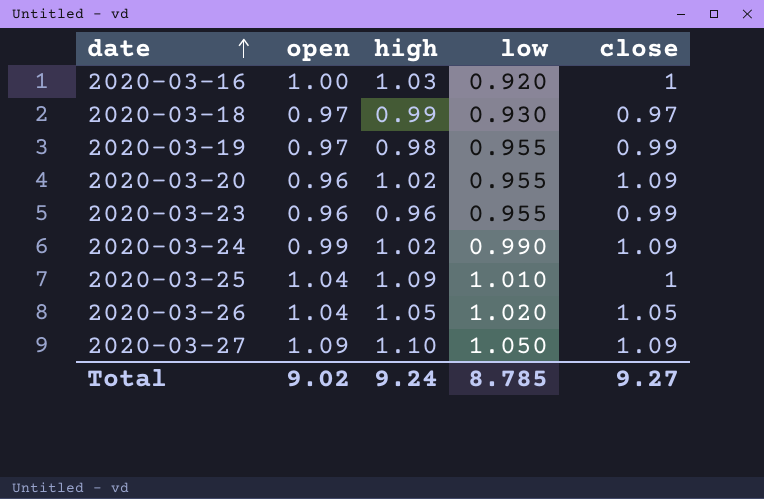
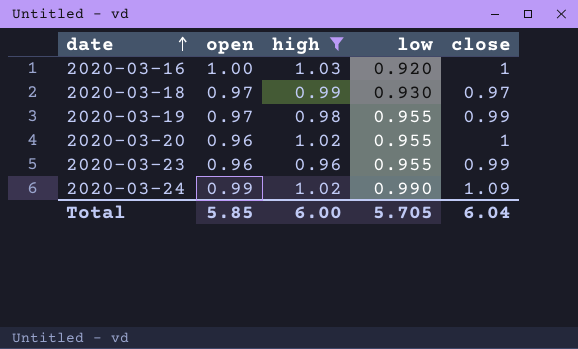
filter: none -> high <= 1.03
2020-03-20 | close: 1.09 -> 1
Total | open: 9.02 -> 5.85
Total | high: 9.24 -> 6.00
Total | low: 8.785 -> 5.705
Total | close: 9.27 -> 6.04

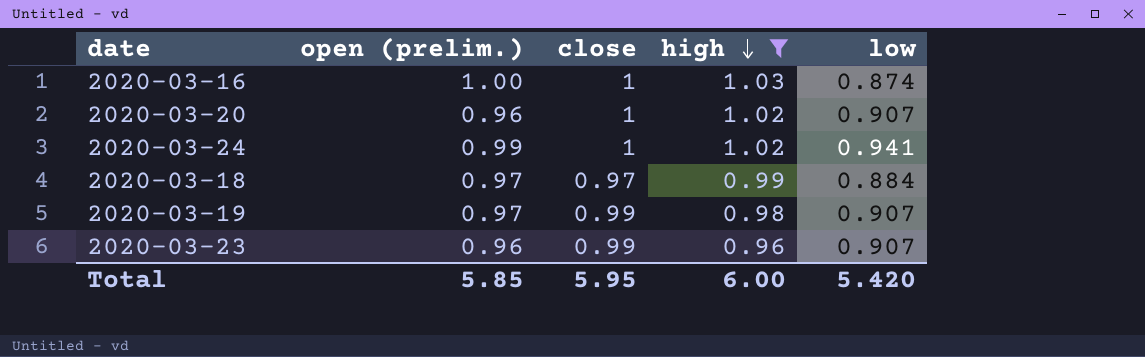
row order: date ascending -> high descending
column name: open -> open (prelim.)
column close | position: 5 -> 3
2020-03-16 | low: 0.920 -> 0.874
2020-03-20 | low: 0.955 -> 0.907
2020-03-24 | close: 1.09 -> 1
2020-03-24 | low: 0.990 -> 0.941
2020-03-18 | low: 0.930 -> 0.884
2020-03-19 | low: 0.955 -> 0.907
2020-03-23 | low: 0.955 -> 0.907
Total | close: 6.04 -> 5.95
Total | low: 5.705 -> 5.420

